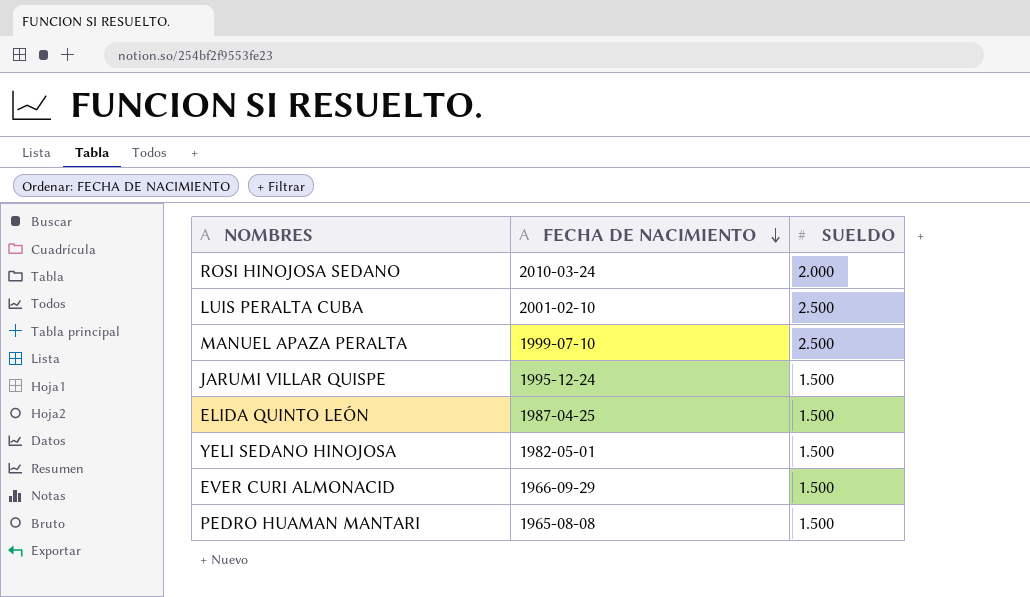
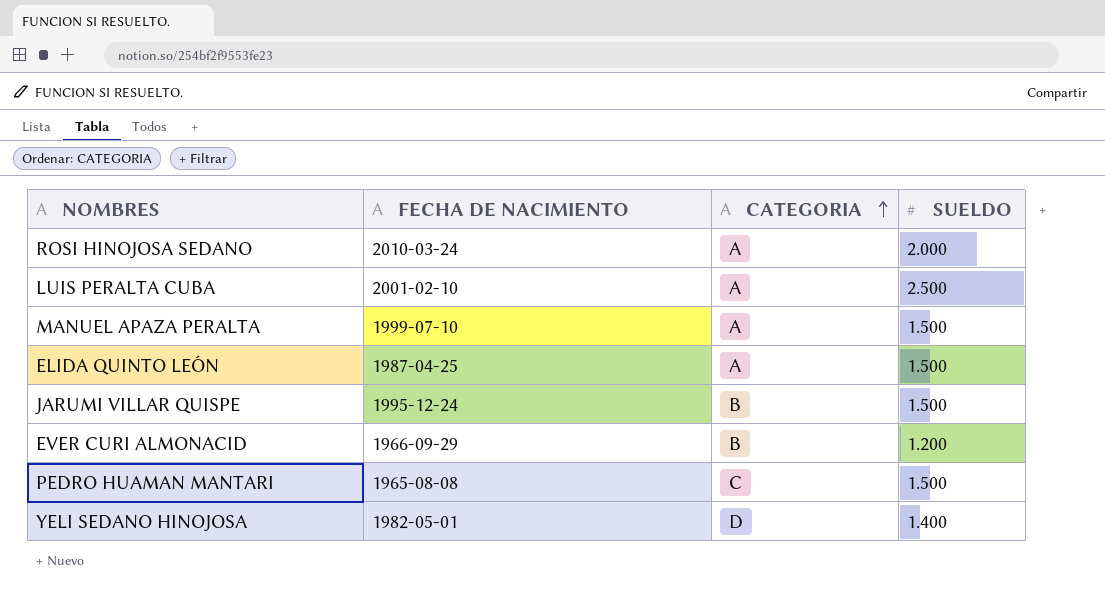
row order: FECHA DE NACIMIENTO descending -> CATEGORIA ascending
column CATEGORIA | position: none -> 3
MANUEL APAZA PERALTA | SUELDO: 2.500 -> 1.500
EVER CURI ALMONACID | SUELDO: 1.500 -> 1.200
YELI SEDANO HINOJOSA | SUELDO: 1.500 -> 1.400

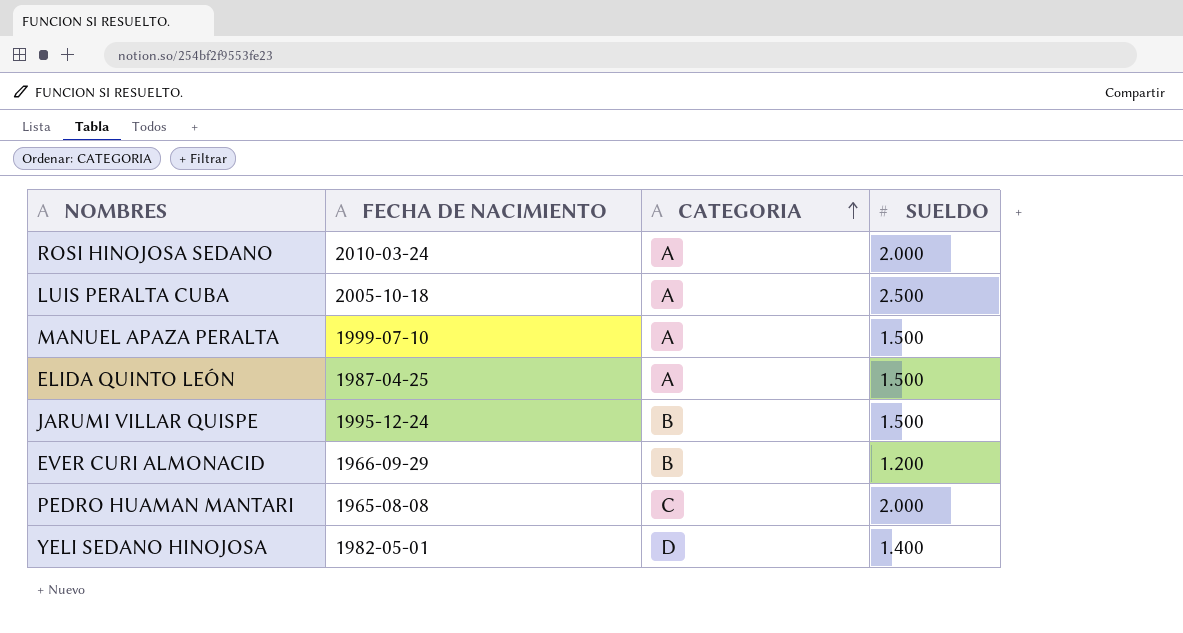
LUIS PERALTA CUBA | FECHA DE NACIMIENTO: 2001-02-10 -> 2005-10-18
PEDRO HUAMAN MANTARI | SUELDO: 1.500 -> 2.000

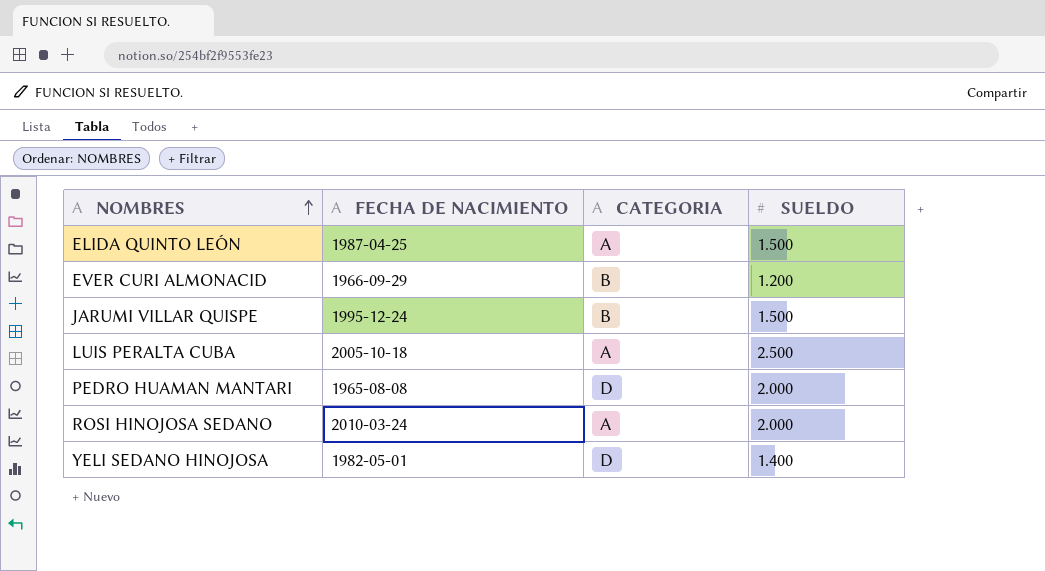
row order: CATEGORIA ascending -> NOMBRES ascending
row MANUEL APAZA PERALTA: 1999-07-10 | A | 1.500 -> none
PEDRO HUAMAN MANTARI | CATEGORIA: C -> D

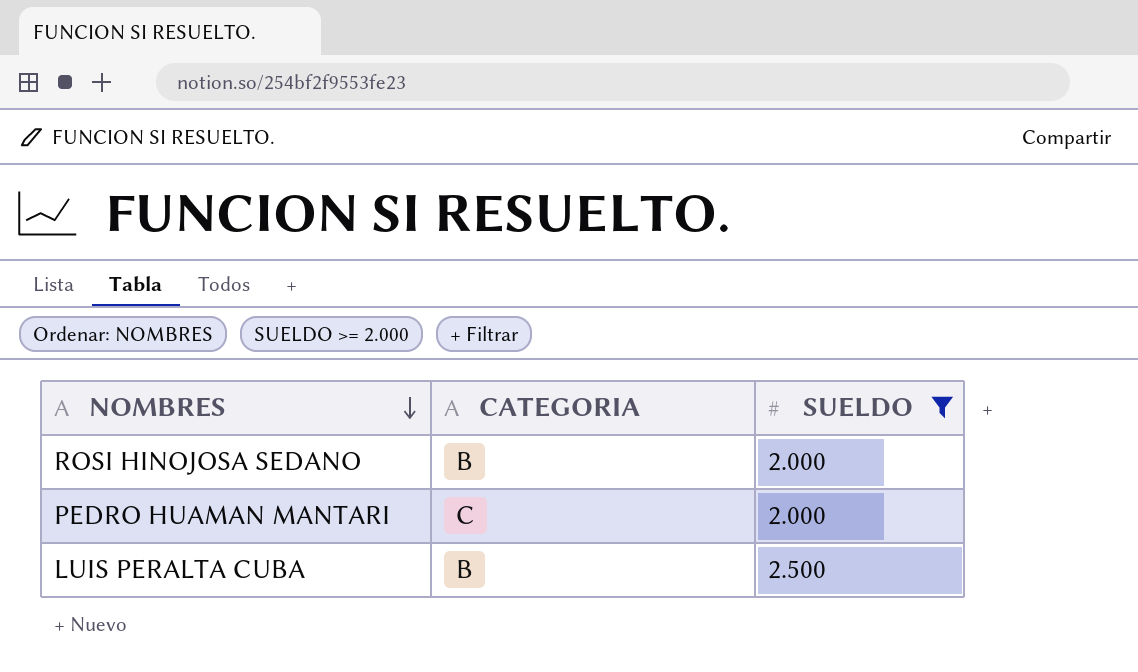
filter: none -> SUELDO >= 2.000
row order: NOMBRES ascending -> NOMBRES descending
column FECHA DE NACIMIENTO | position: 2 -> none
ROSI HINOJOSA SEDANO | CATEGORIA: A -> B
PEDRO HUAMAN MANTARI | CATEGORIA: D -> C
LUIS PERALTA CUBA | CATEGORIA: A -> B

